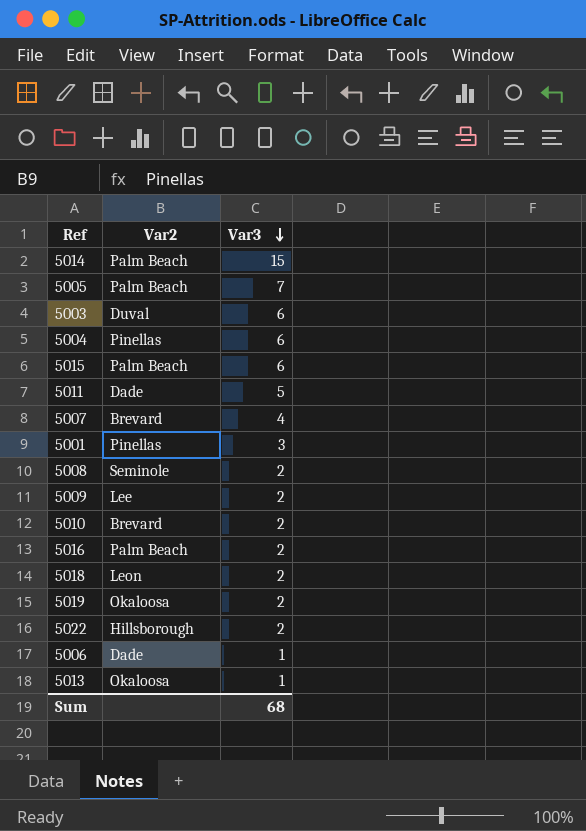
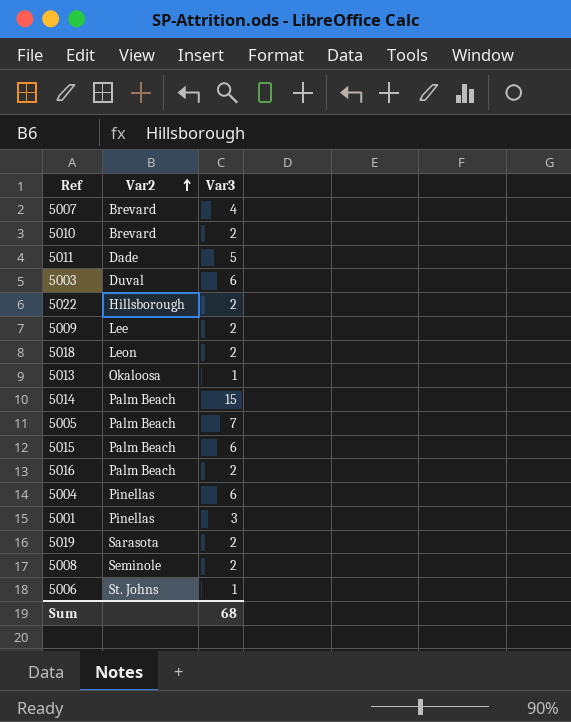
row order: Var3 descending -> Var2 ascending
5019 | Var2: Okaloosa -> Sarasota
5006 | Var2: Dade -> St. Johns

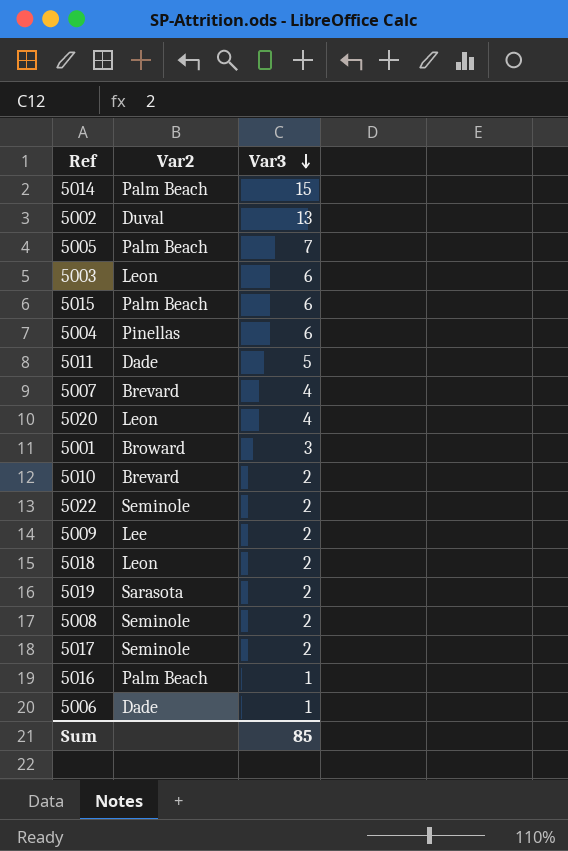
row order: Var2 ascending -> Var3 descending
row 5013: Okaloosa | 1 -> none
row 5002: none -> Duval | 13
5003 | Var2: Duval -> Leon
row 5020: none -> Leon | 4
5001 | Var2: Pinellas -> Broward
5022 | Var2: Hillsborough -> Seminole
row 5017: none -> Seminole | 2
5016 | Var3: 2 -> 1
5006 | Var2: St. Johns -> Dade
Sum | Var3: 68 -> 85

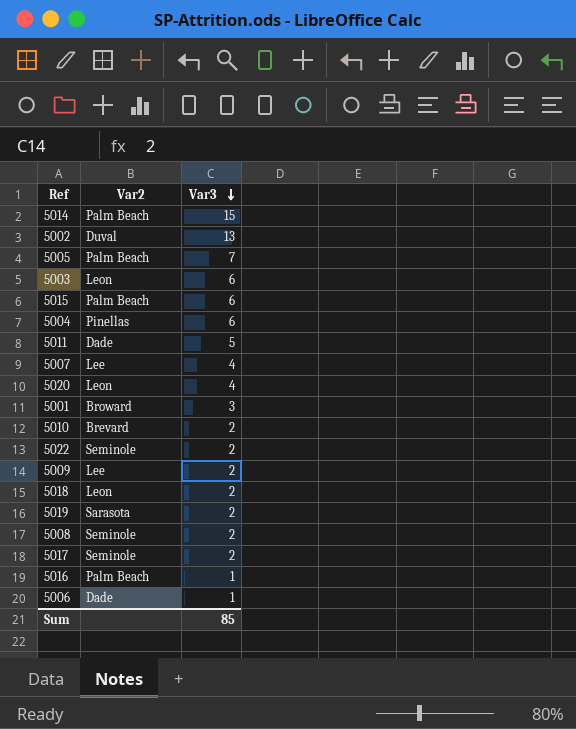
5007 | Var2: Brevard -> Lee

